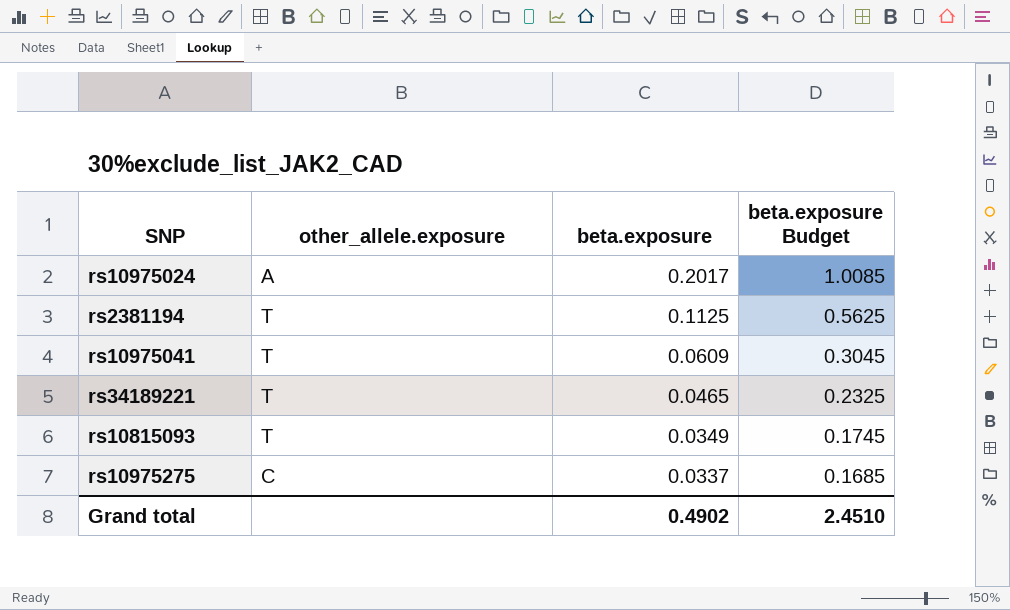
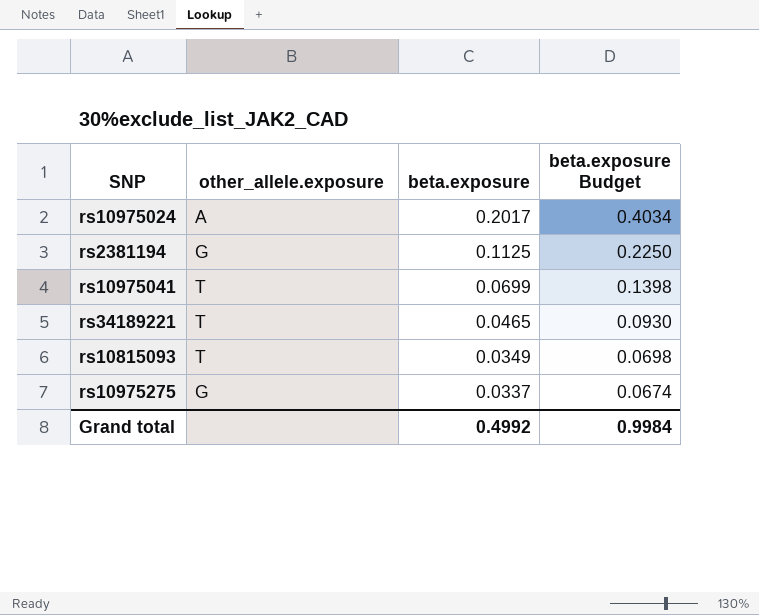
column beta.exposure Budget | formula: [beta.exposure] * 5 -> [beta.exposure] * 2
rs2381194 | other_allele.exposure: T -> G
rs10975041 | beta.exposure: 0.0609 -> 0.0699
rs10975275 | other_allele.exposure: C -> G
Grand total | beta.exposure: 0.4902 -> 0.4992
Grand total | beta.exposure Budget: 2.4510 -> 0.9984

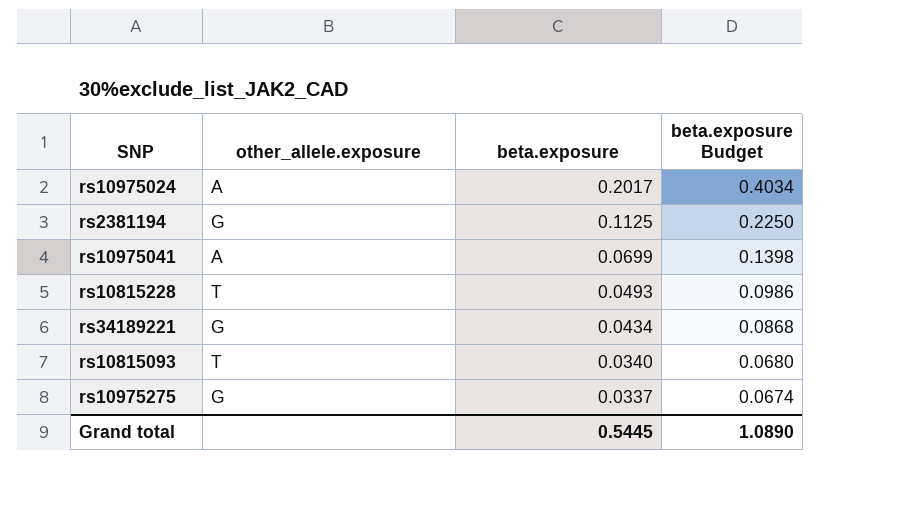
rs10975041 | other_allele.exposure: T -> A
row rs10815228: none -> T | 0.0493 | 0.0986
rs34189221 | other_allele.exposure: T -> G
rs34189221 | beta.exposure: 0.0465 -> 0.0434
rs34189221 | beta.exposure Budget: 0.0930 -> 0.0868
rs10815093 | beta.exposure: 0.0349 -> 0.0340
rs10815093 | beta.exposure Budget: 0.0698 -> 0.0680
Grand total | beta.exposure: 0.4992 -> 0.5445
Grand total | beta.exposure Budget: 0.9984 -> 1.0890

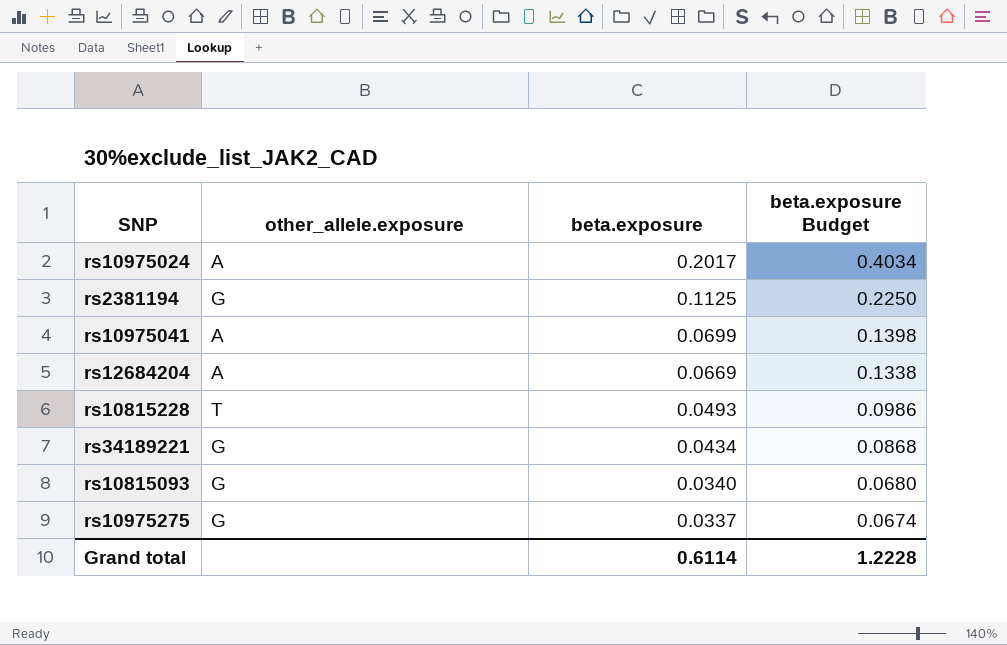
row rs12684204: none -> A | 0.0669 | 0.1338
rs10815093 | other_allele.exposure: T -> G
Grand total | beta.exposure: 0.5445 -> 0.6114
Grand total | beta.exposure Budget: 1.0890 -> 1.2228

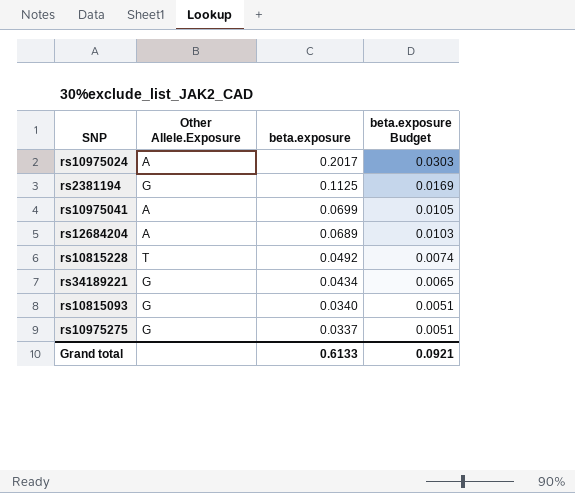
column name: other_allele.exposure -> Other Allele.Exposure
column beta.exposure Budget | formula: [beta.exposure] * 2 -> [beta.exposure] * 0.15
rs12684204 | beta.exposure: 0.0669 -> 0.0689
rs10815228 | beta.exposure: 0.0493 -> 0.0492
Grand total | beta.exposure: 0.6114 -> 0.6133
Grand total | beta.exposure Budget: 1.2228 -> 0.0921

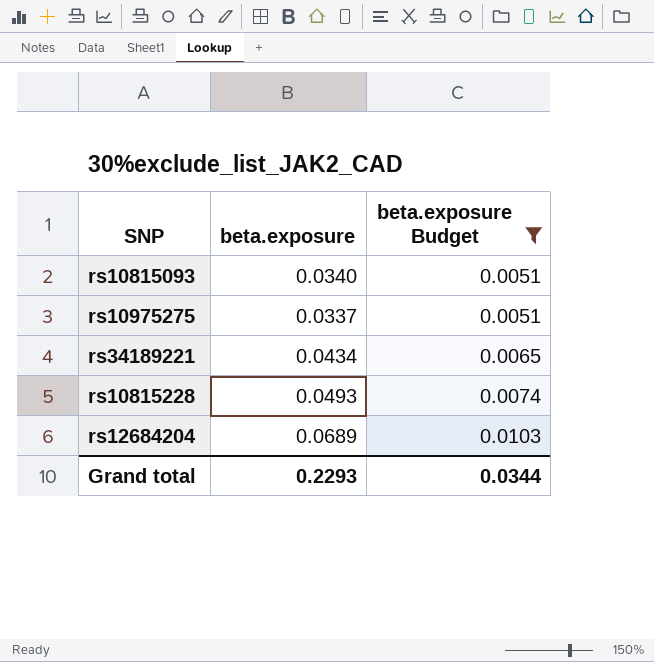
filter: none -> beta.exposure Budget <= 0.0103
row order: beta.exposure descending -> beta.exposure Budget ascending
column Other Allele.Exposure | position: 2 -> none
rs10815228 | beta.exposure: 0.0492 -> 0.0493
Grand total | beta.exposure: 0.6133 -> 0.2293
Grand total | beta.exposure Budget: 0.0921 -> 0.0344

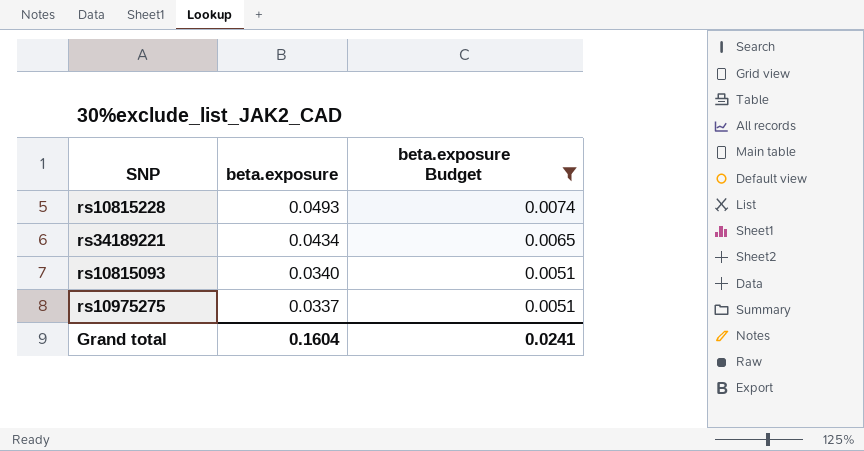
row order: beta.exposure Budget ascending -> beta.exposure descending
row rs12684204: 0.0689 | 0.0103 -> none
Grand total | beta.exposure: 0.2293 -> 0.1604
Grand total | beta.exposure Budget: 0.0344 -> 0.0241

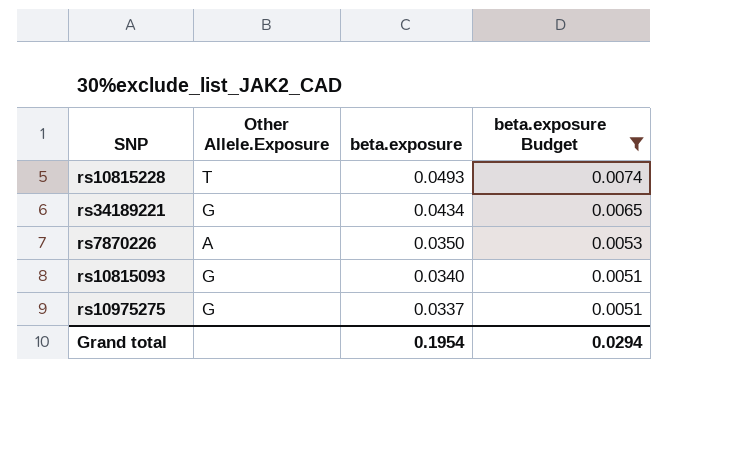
column Other Allele.Exposure | position: none -> 2
row rs7870226: none -> A | 0.0350 | 0.0053
Grand total | beta.exposure: 0.1604 -> 0.1954
Grand total | beta.exposure Budget: 0.0241 -> 0.0294

